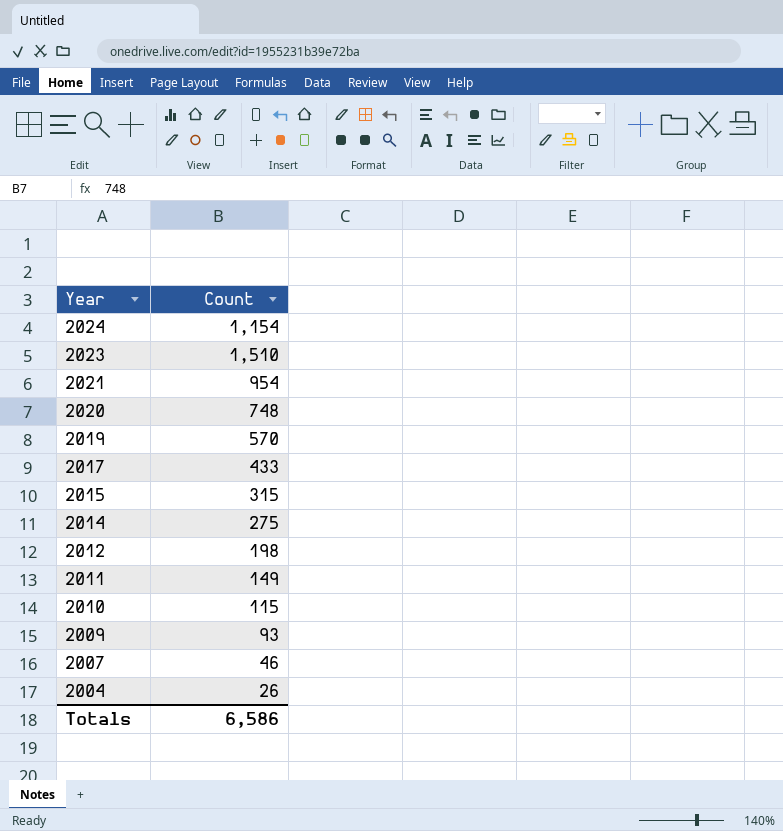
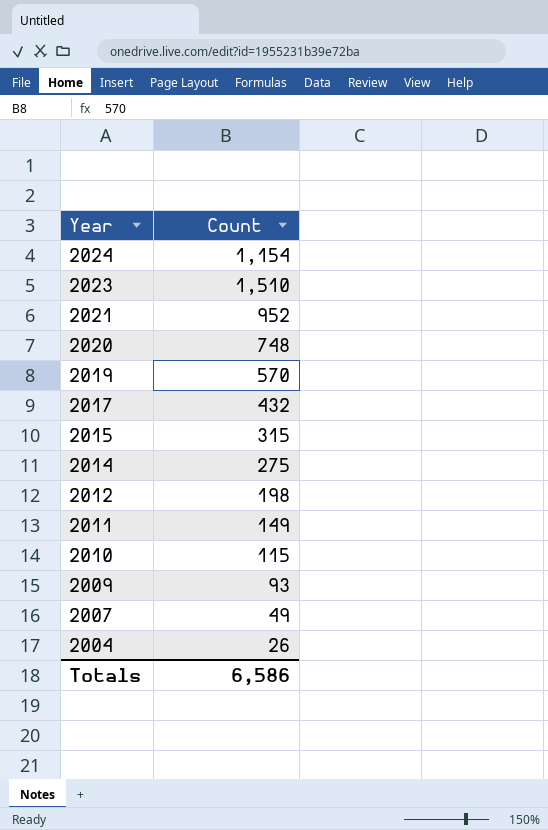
2021 | Count: 954 -> 952
2017 | Count: 433 -> 432
2007 | Count: 46 -> 49

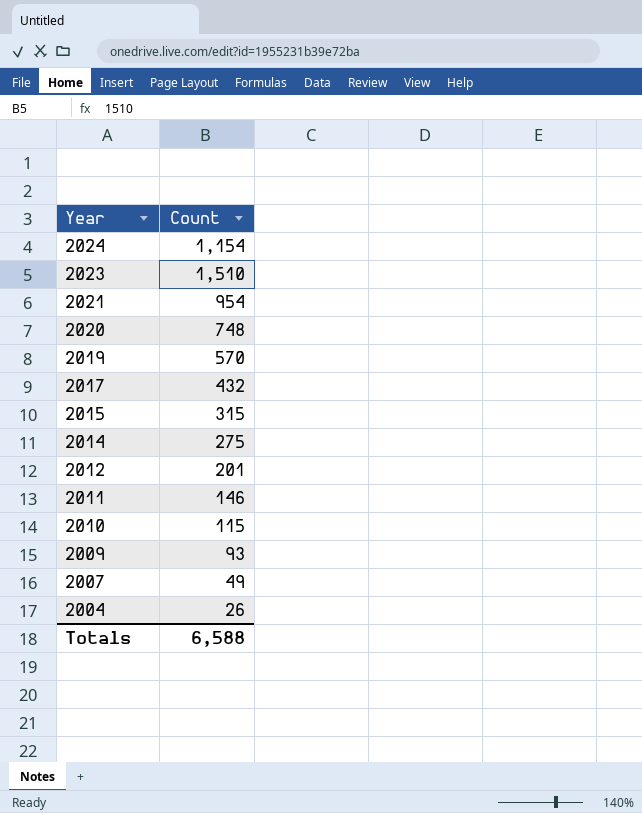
2021 | Count: 952 -> 954
2012 | Count: 198 -> 201
2011 | Count: 149 -> 146
Totals | Count: 6,586 -> 6,588

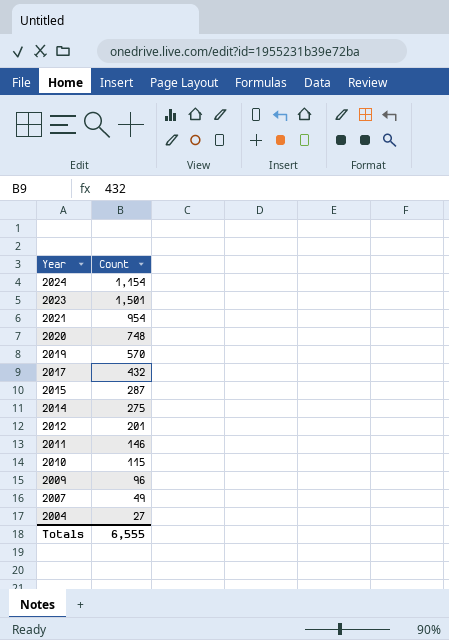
2023 | Count: 1,510 -> 1,501
2015 | Count: 315 -> 287
2009 | Count: 93 -> 96
2004 | Count: 26 -> 27
Totals | Count: 6,588 -> 6,555

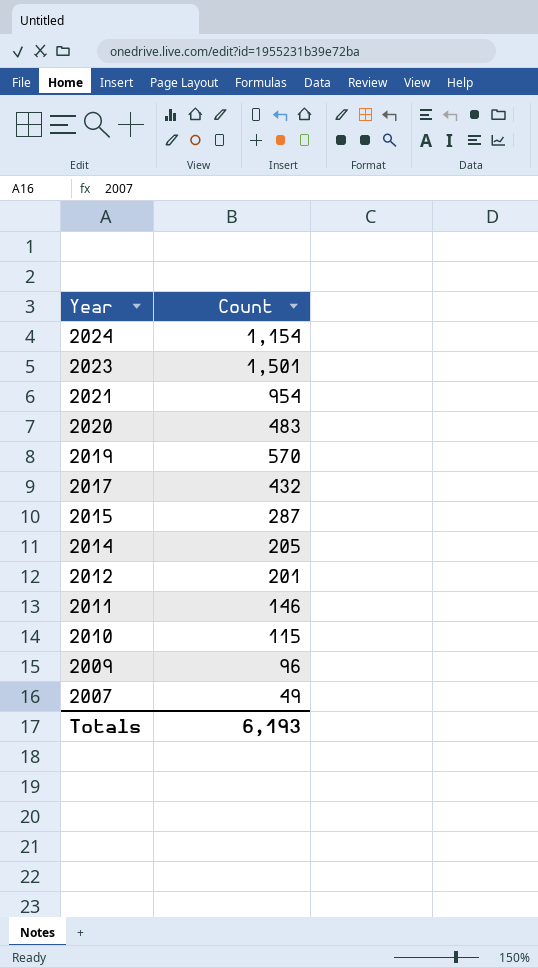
row 2004: 27 -> none
2020 | Count: 748 -> 483
2014 | Count: 275 -> 205
Totals | Count: 6,555 -> 6,193

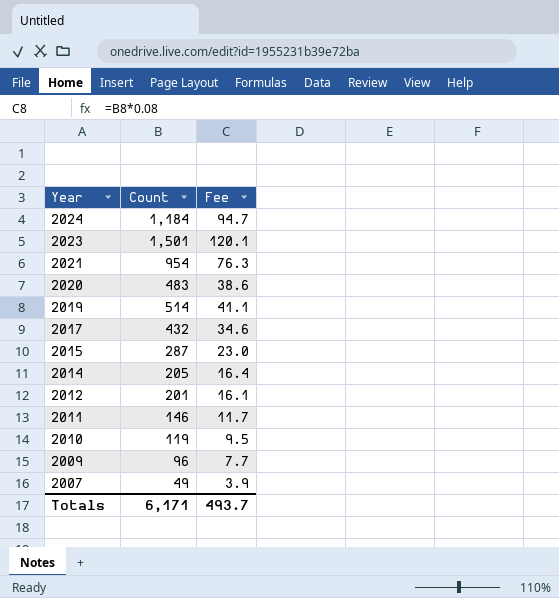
column Fee | formula: none -> [Count] * 0.08
2024 | Count: 1,154 -> 1,184
2019 | Count: 570 -> 514
2010 | Count: 115 -> 119
Totals | Count: 6,193 -> 6,171

